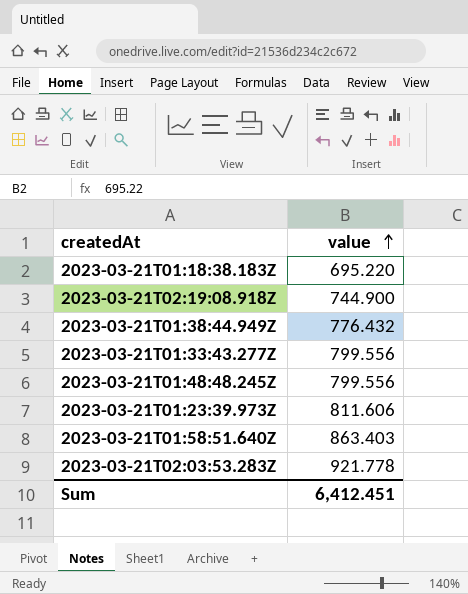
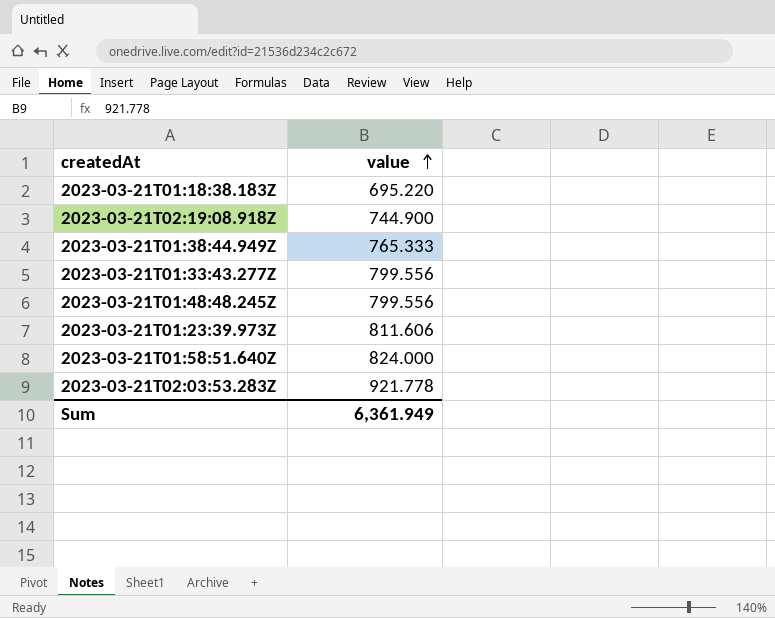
2023-03-21T01:38:44.949Z | value: 776.432 -> 765.333
2023-03-21T01:58:51.640Z | value: 863.403 -> 824.000
Sum | value: 6,412.451 -> 6,361.949

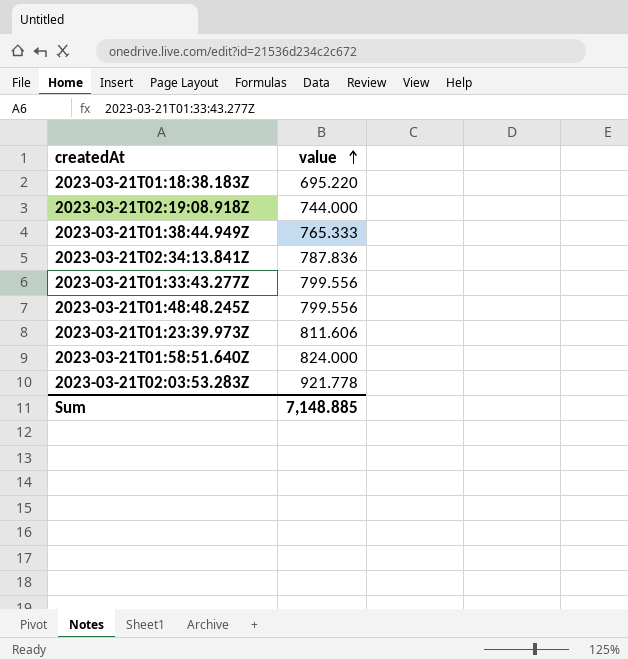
2023-03-21T02:19:08.918Z | value: 744.900 -> 744.000
row 2023-03-21T02:34:13.841Z: none -> 787.836
Sum | value: 6,361.949 -> 7,148.885

